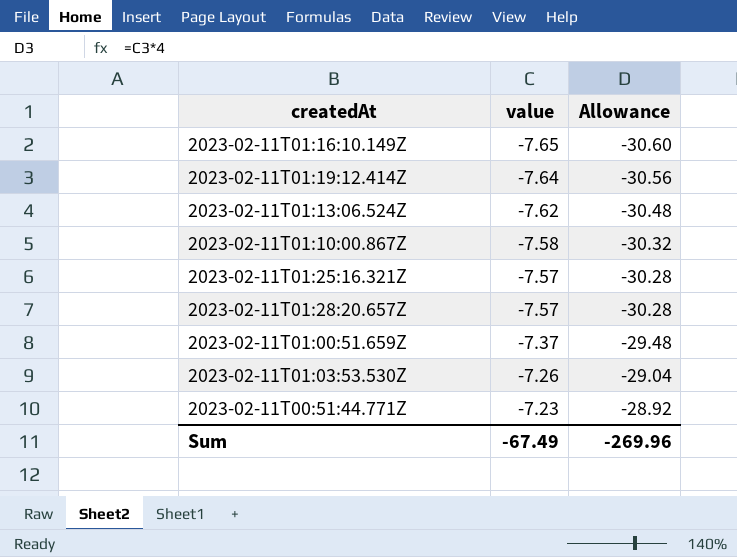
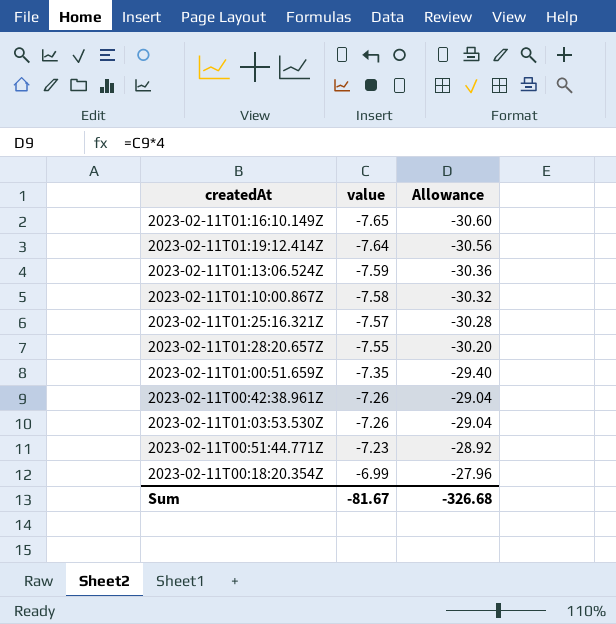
2023-02-11T01:13:06.524Z | value: -7.62 -> -7.59
2023-02-11T01:13:06.524Z | Allowance: -30.48 -> -30.36
2023-02-11T01:28:20.657Z | value: -7.57 -> -7.55
2023-02-11T01:28:20.657Z | Allowance: -30.28 -> -30.20
2023-02-11T01:00:51.659Z | value: -7.37 -> -7.35
2023-02-11T01:00:51.659Z | Allowance: -29.48 -> -29.40
row 2023-02-11T00:42:38.961Z: none -> -7.26 | -29.04
row 2023-02-11T00:18:20.354Z: none -> -6.99 | -27.96
Sum | value: -67.49 -> -81.67
Sum | Allowance: -269.96 -> -326.68

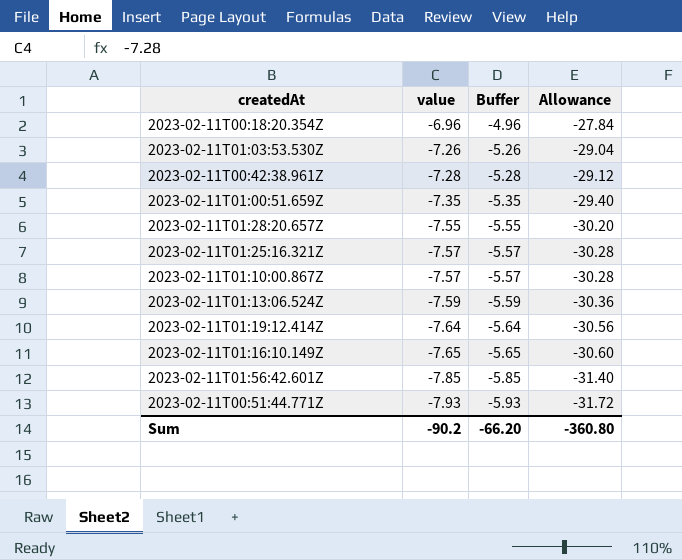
row order: value ascending -> value descending
column Buffer | formula: none -> [value] + 2
2023-02-11T00:18:20.354Z | value: -6.99 -> -6.96
2023-02-11T00:18:20.354Z | Allowance: -27.96 -> -27.84
2023-02-11T00:42:38.961Z | value: -7.26 -> -7.28
2023-02-11T00:42:38.961Z | Allowance: -29.04 -> -29.12
2023-02-11T01:10:00.867Z | value: -7.58 -> -7.57
2023-02-11T01:10:00.867Z | Allowance: -30.32 -> -30.28
row 2023-02-11T01:56:42.601Z: none -> -7.85 | -5.85 | -31.40
2023-02-11T00:51:44.771Z | value: -7.23 -> -7.93
2023-02-11T00:51:44.771Z | Allowance: -28.92 -> -31.72
Sum | value: -81.67 -> -90.2
Sum | Allowance: -326.68 -> -360.80

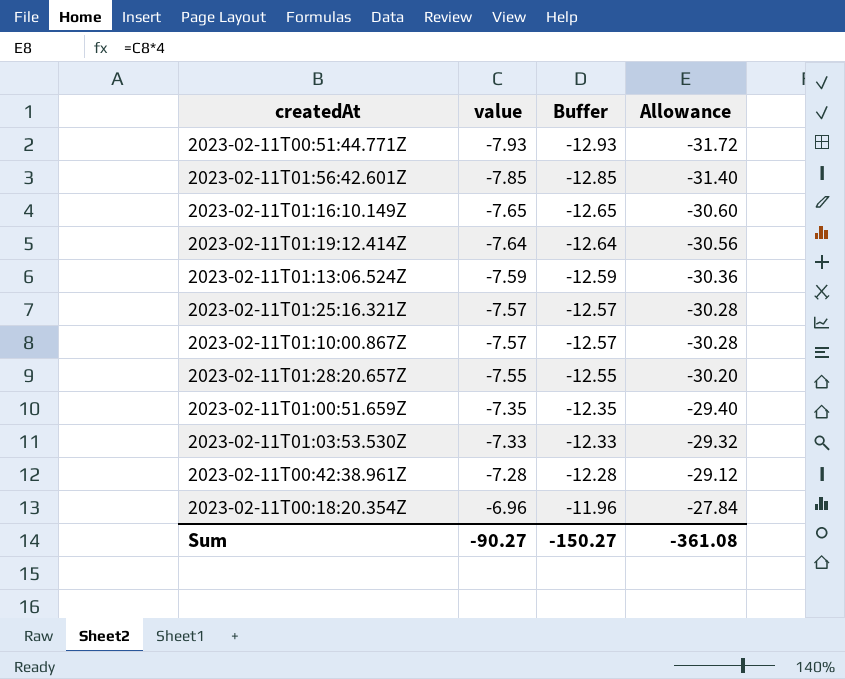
row order: value descending -> value ascending
column Buffer | formula: [value] + 2 -> [value] - 5
2023-02-11T01:03:53.530Z | value: -7.26 -> -7.33
2023-02-11T01:03:53.530Z | Allowance: -29.04 -> -29.32
Sum | value: -90.2 -> -90.27
Sum | Buffer: -66.20 -> -150.27
Sum | Allowance: -360.80 -> -361.08

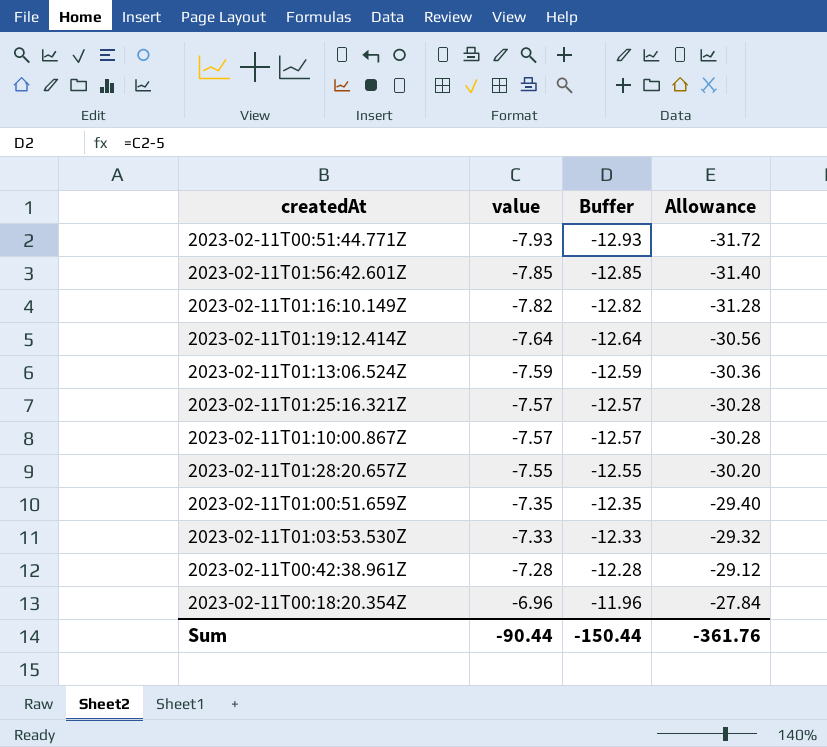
2023-02-11T01:16:10.149Z | value: -7.65 -> -7.82
2023-02-11T01:16:10.149Z | Buffer: -12.65 -> -12.82
2023-02-11T01:16:10.149Z | Allowance: -30.60 -> -31.28
Sum | value: -90.27 -> -90.44
Sum | Buffer: -150.27 -> -150.44
Sum | Allowance: -361.08 -> -361.76

